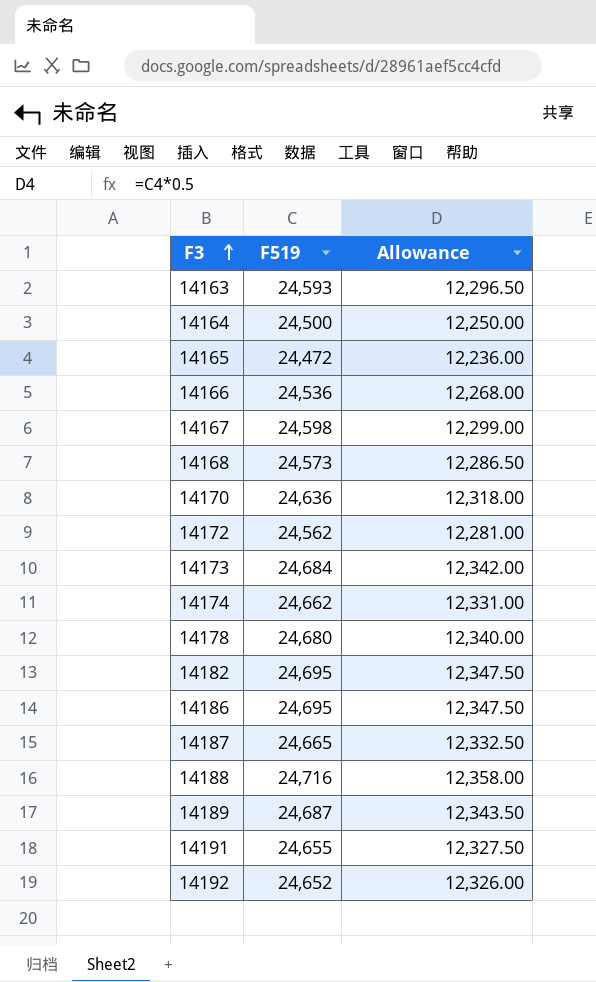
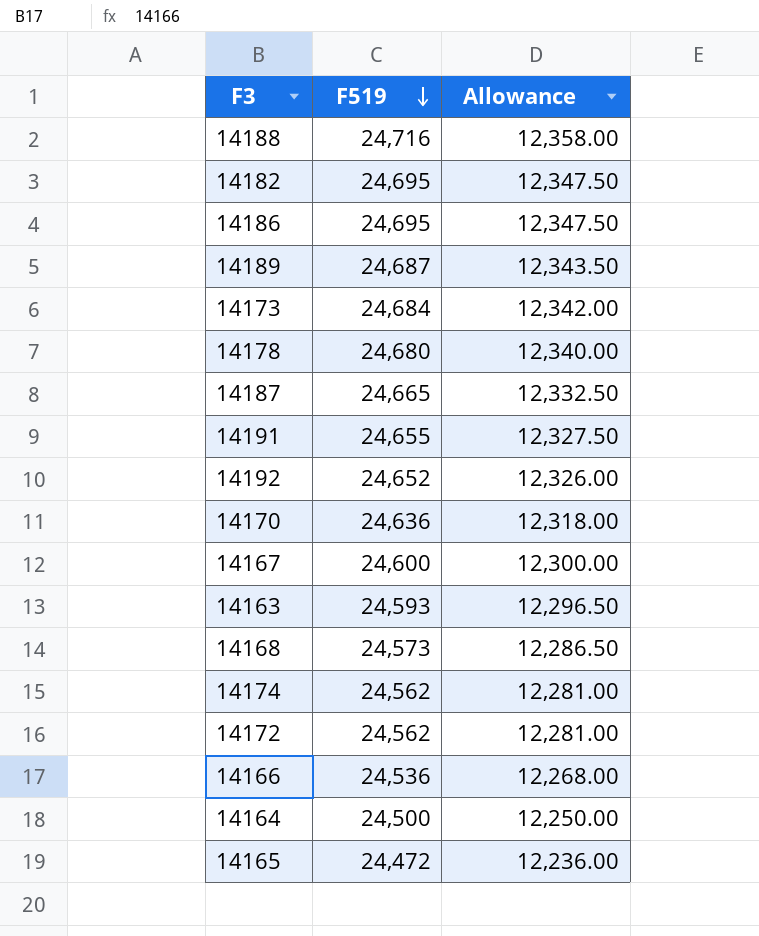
row order: F3 ascending -> F519 descending
14167 | F519: 24,598 -> 24,600
14167 | Allowance: 12,299.00 -> 12,300.00
14174 | F519: 24,662 -> 24,562
14174 | Allowance: 12,331.00 -> 12,281.00

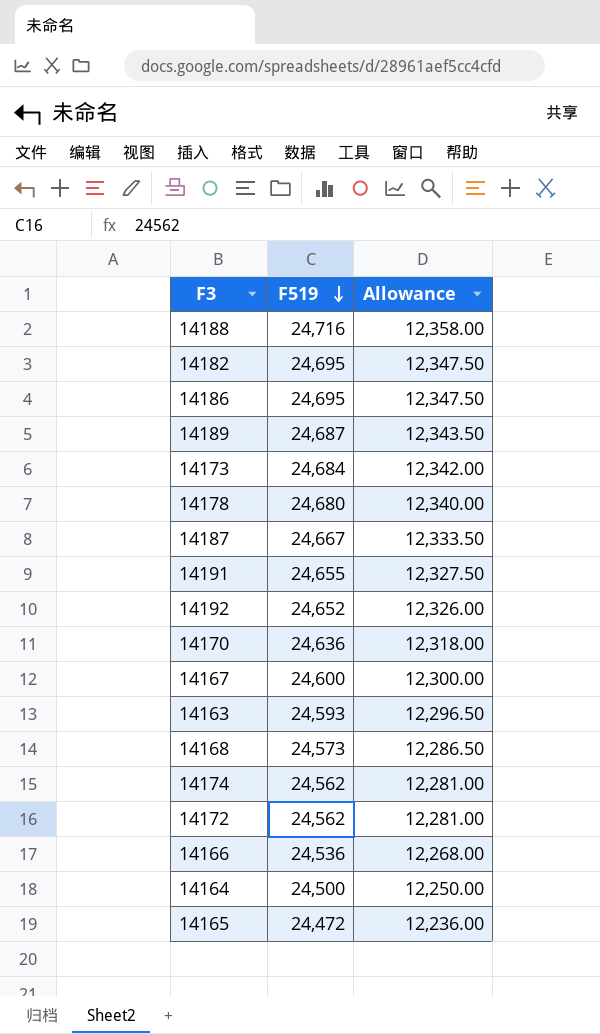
14187 | F519: 24,665 -> 24,667
14187 | Allowance: 12,332.50 -> 12,333.50

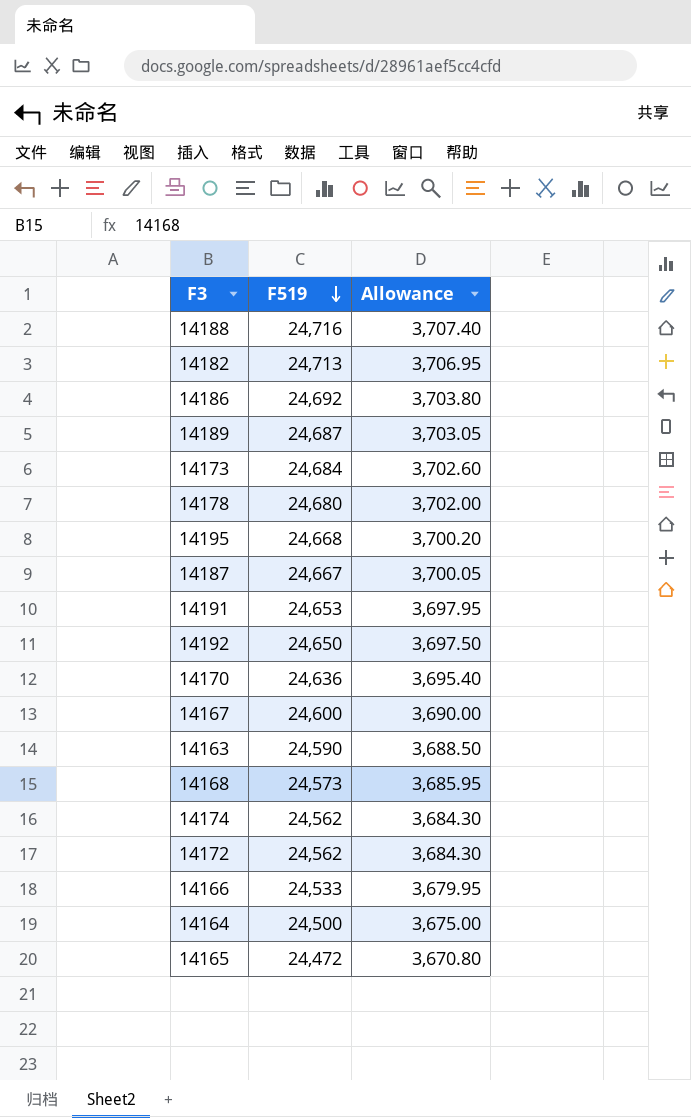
column Allowance | formula: [F519] * 0.5 -> [F519] * 0.15
14182 | F519: 24,695 -> 24,713
14186 | F519: 24,695 -> 24,692
row 14195: none -> 24,668 | 3,700.20
14191 | F519: 24,655 -> 24,653
14192 | F519: 24,652 -> 24,650
14163 | F519: 24,593 -> 24,590
14166 | F519: 24,536 -> 24,533

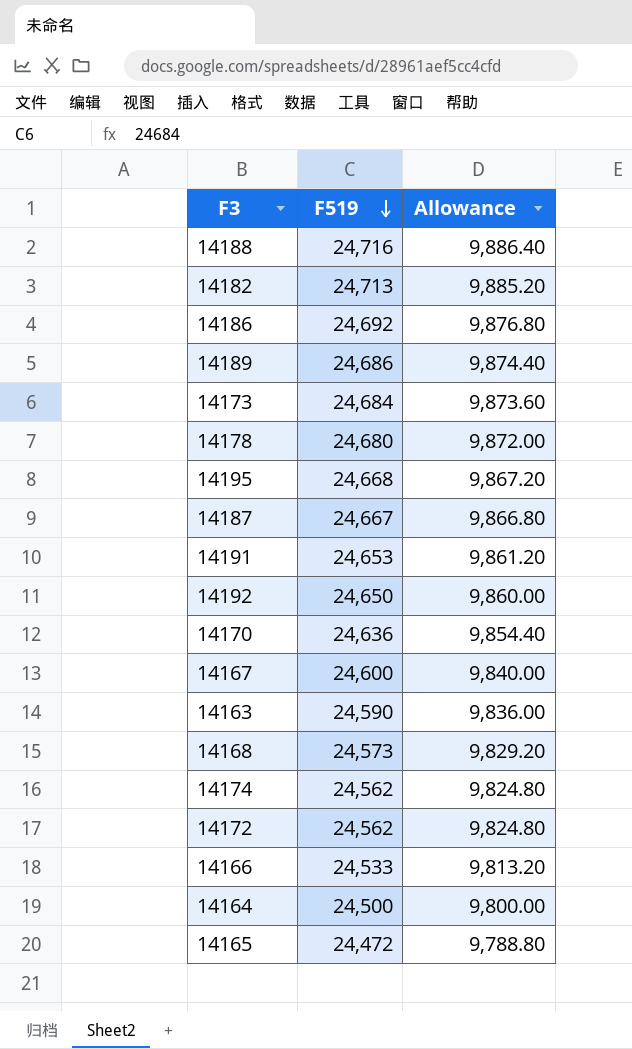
column Allowance | formula: [F519] * 0.15 -> [F519] * 0.4
14189 | F519: 24,687 -> 24,686

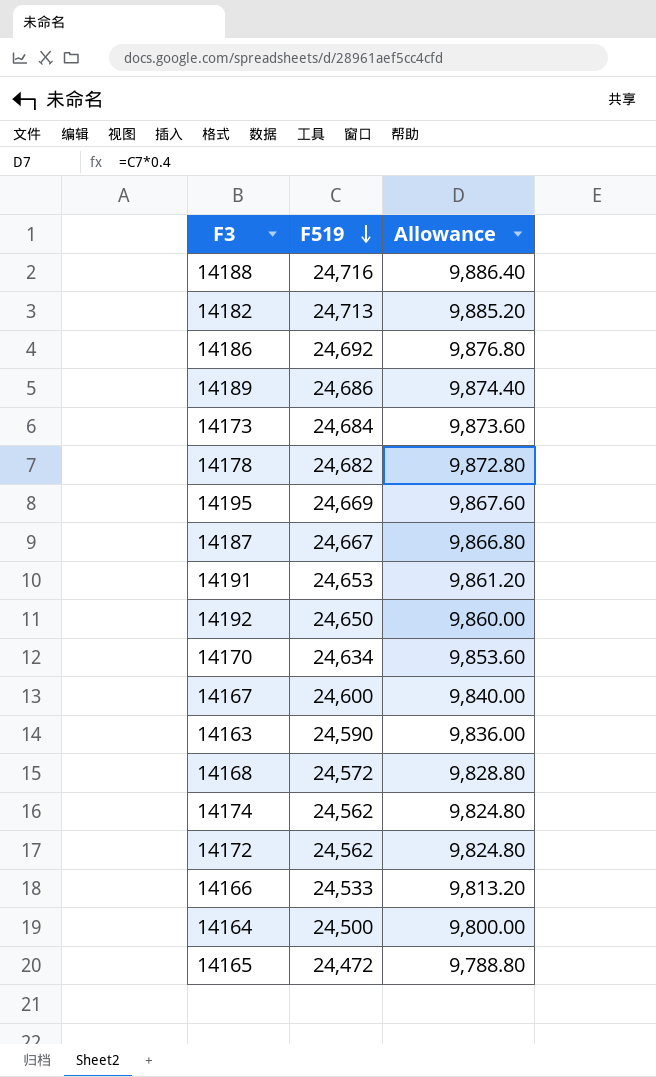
14178 | F519: 24,680 -> 24,682
14178 | Allowance: 9,872.00 -> 9,872.80
14195 | F519: 24,668 -> 24,669
14195 | Allowance: 9,867.20 -> 9,867.60
14170 | F519: 24,636 -> 24,634
14170 | Allowance: 9,854.40 -> 9,853.60
14168 | F519: 24,573 -> 24,572
14168 | Allowance: 9,829.20 -> 9,828.80

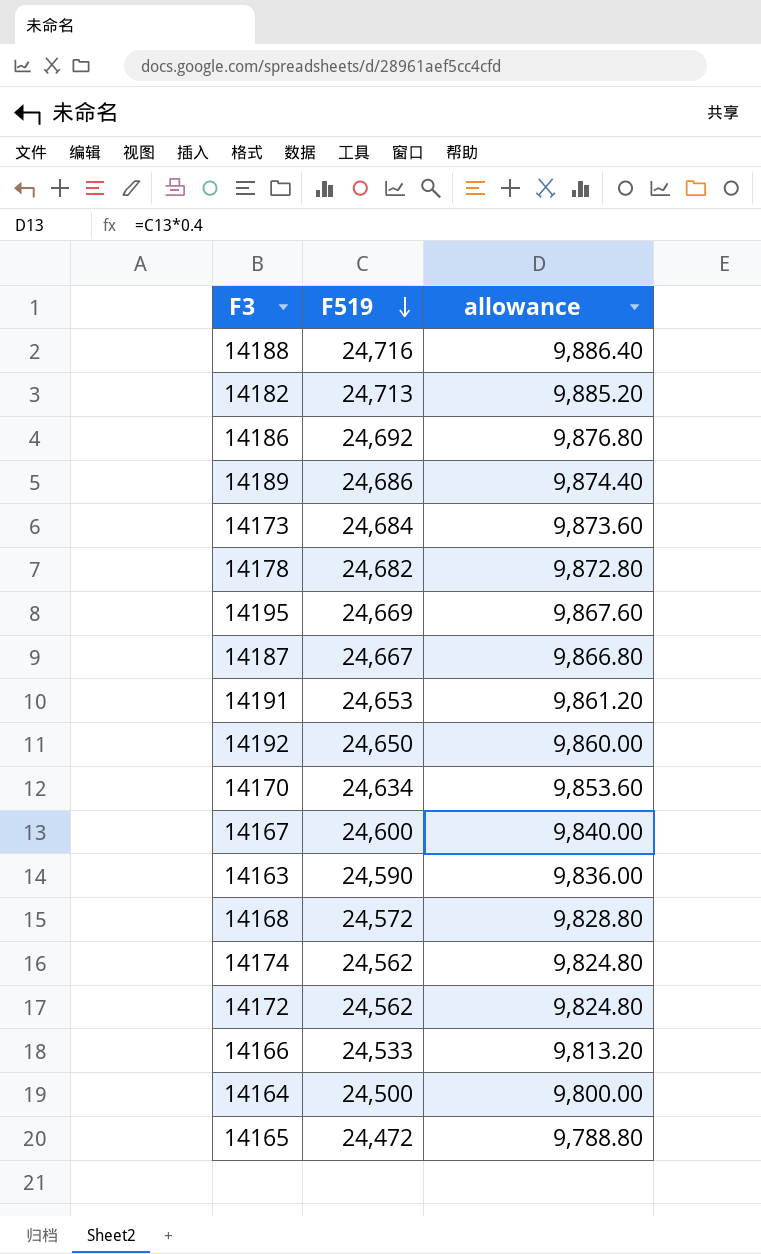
column name: Allowance -> allowance

